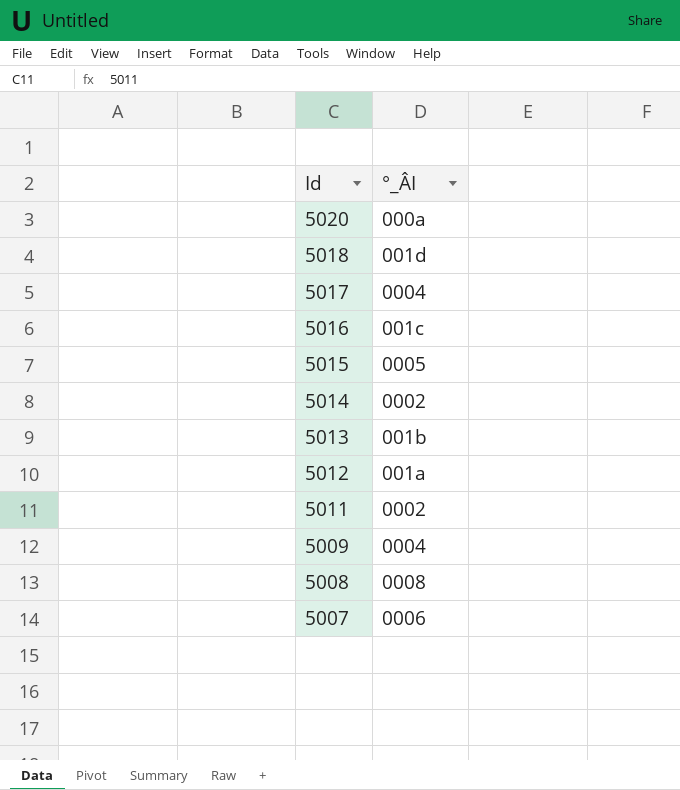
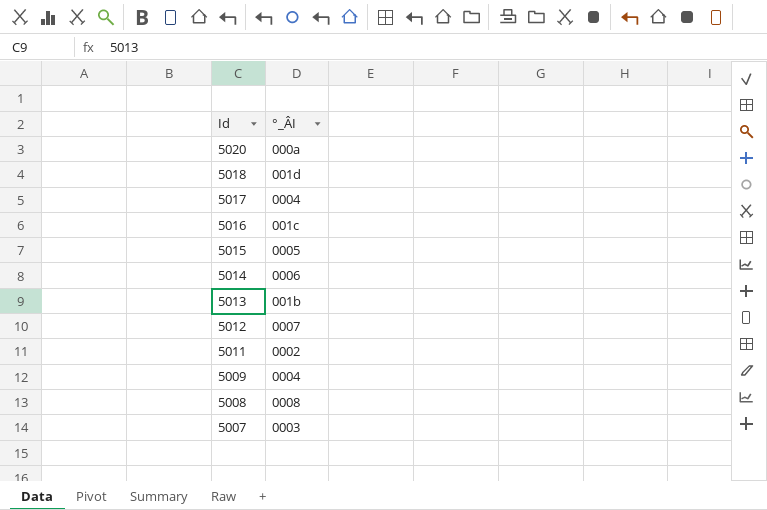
5014 | °_ÂI: 0002 -> 0006
5012 | °_ÂI: 001a -> 0007
5007 | °_ÂI: 0006 -> 0003

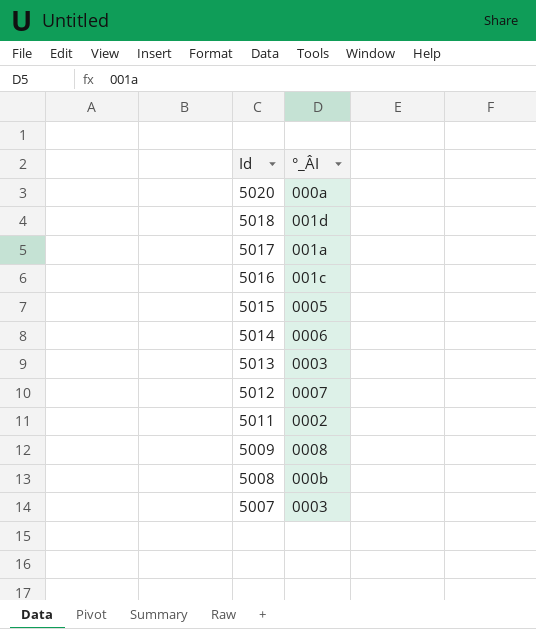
5017 | °_ÂI: 0004 -> 001a
5013 | °_ÂI: 001b -> 0003
5009 | °_ÂI: 0004 -> 0008
5008 | °_ÂI: 0008 -> 000b

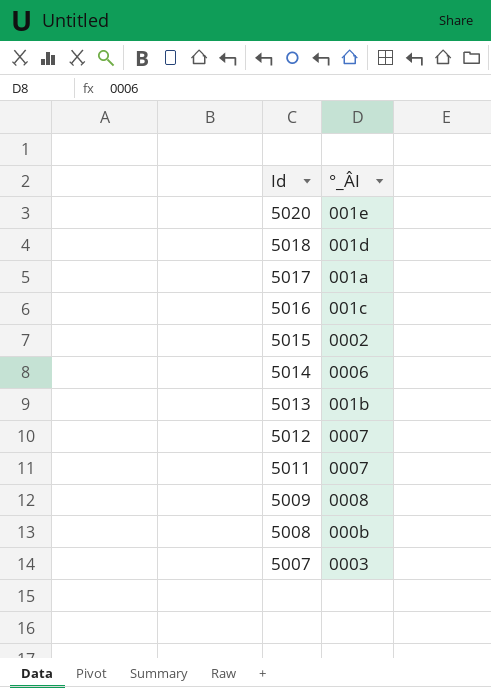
5020 | °_ÂI: 000a -> 001e
5015 | °_ÂI: 0005 -> 0002
5013 | °_ÂI: 0003 -> 001b
5011 | °_ÂI: 0002 -> 0007

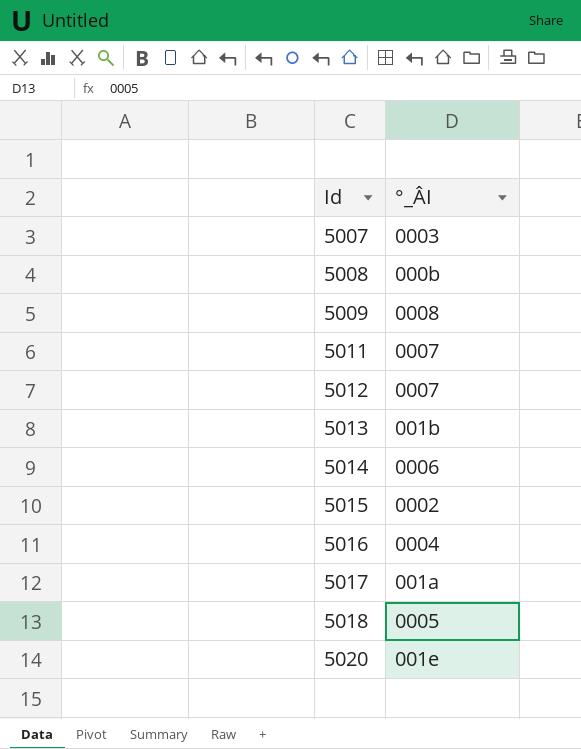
row order: Id descending -> Id ascending
5016 | °_ÂI: 001c -> 0004
5018 | °_ÂI: 001d -> 0005

